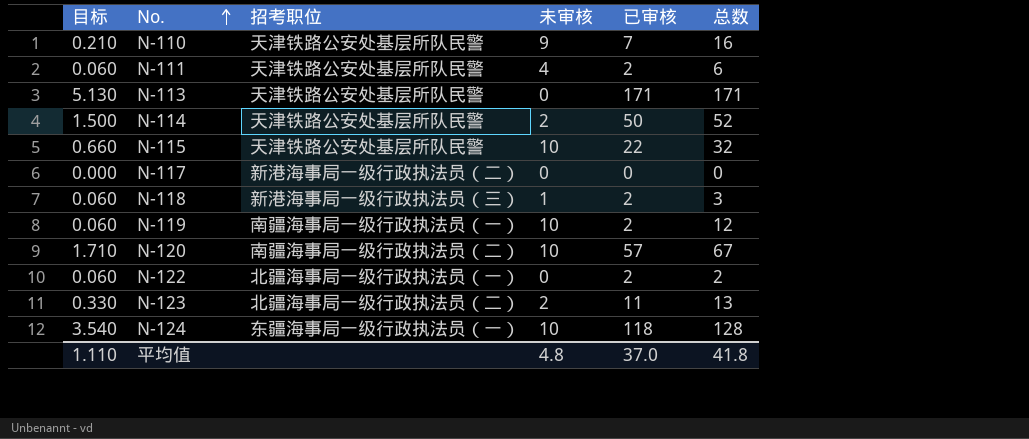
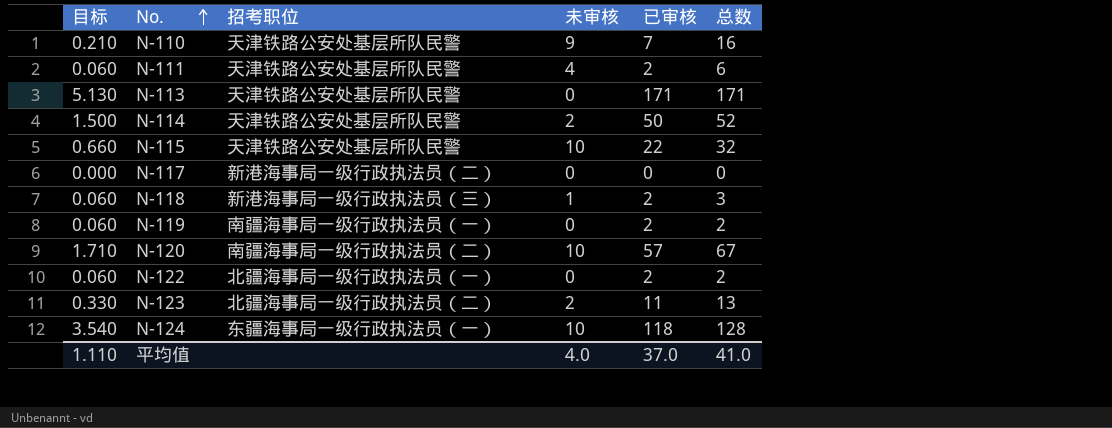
N-119 | 未审核: 10 -> 0
N-119 | 总数: 12 -> 2
平均值 | 未审核: 4.8 -> 4.0
平均值 | 总数: 41.8 -> 41.0

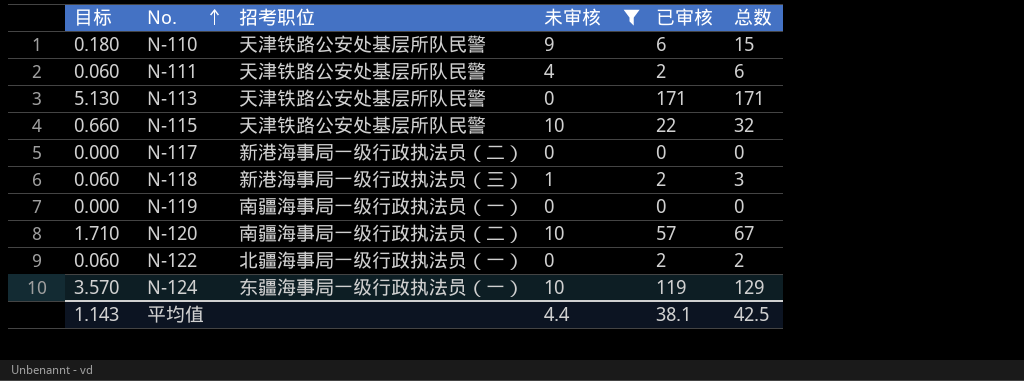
filter: none -> 未审核 != 2
N-110 | 目标: 0.210 -> 0.180
N-110 | 已审核: 7 -> 6
N-110 | 总数: 16 -> 15
N-119 | 目标: 0.060 -> 0.000
N-119 | 已审核: 2 -> 0
N-119 | 总数: 2 -> 0
N-124 | 目标: 3.540 -> 3.570
N-124 | 已审核: 118 -> 119
N-124 | 总数: 128 -> 129
平均值 | 目标: 1.110 -> 1.143
平均值 | 未审核: 4.0 -> 4.4
平均值 | 已审核: 37.0 -> 38.1
平均值 | 总数: 41.0 -> 42.5

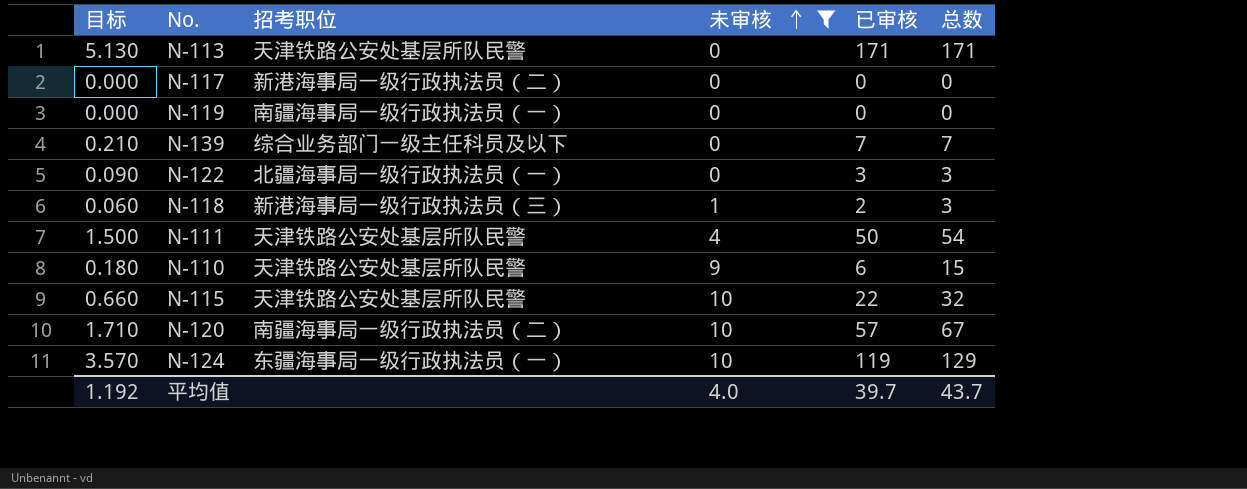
row order: No. ascending -> 未审核 ascending
row N-139: none -> 0.210 | 综合业务部门一级主任科员及以下 | 0 | 7 | 7
N-122 | 目标: 0.060 -> 0.090
N-122 | 已审核: 2 -> 3
N-122 | 总数: 2 -> 3
N-111 | 目标: 0.060 -> 1.500
N-111 | 已审核: 2 -> 50
N-111 | 总数: 6 -> 54
平均值 | 目标: 1.143 -> 1.192
平均值 | 未审核: 4.4 -> 4.0
平均值 | 已审核: 38.1 -> 39.7
平均值 | 总数: 42.5 -> 43.7

